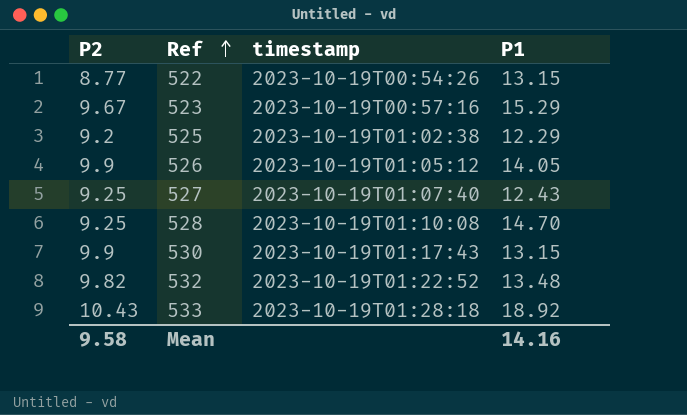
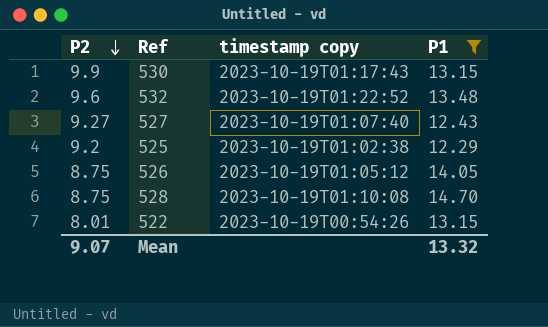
filter: none -> P1 <= 14.70
row order: Ref ascending -> P2 descending
column name: timestamp -> timestamp copy
532 | P2: 9.82 -> 9.6
527 | P2: 9.25 -> 9.27
526 | P2: 9.9 -> 8.75
528 | P2: 9.25 -> 8.75
522 | P2: 8.77 -> 8.01
Mean | P2: 9.58 -> 9.07
Mean | P1: 14.16 -> 13.32

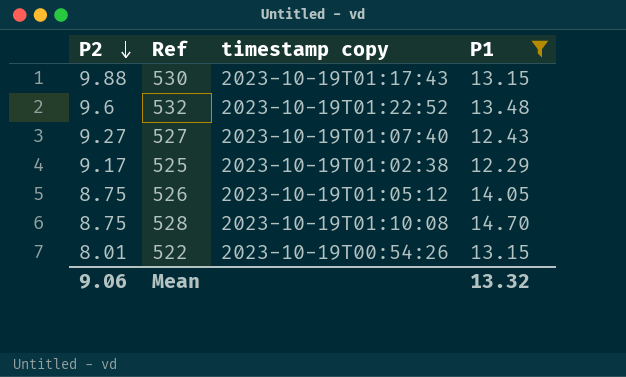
530 | P2: 9.9 -> 9.88
525 | P2: 9.2 -> 9.17
Mean | P2: 9.07 -> 9.06

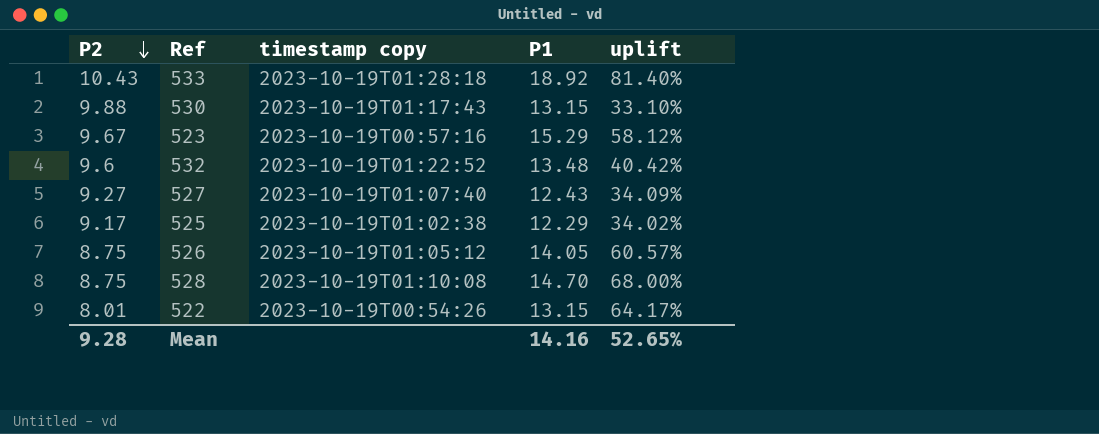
filter: P1 <= 14.70 -> none
column uplift | formula: none -> ([P1] - [P2]) / [P2]
Mean | P2: 9.06 -> 9.28
Mean | P1: 13.32 -> 14.16

